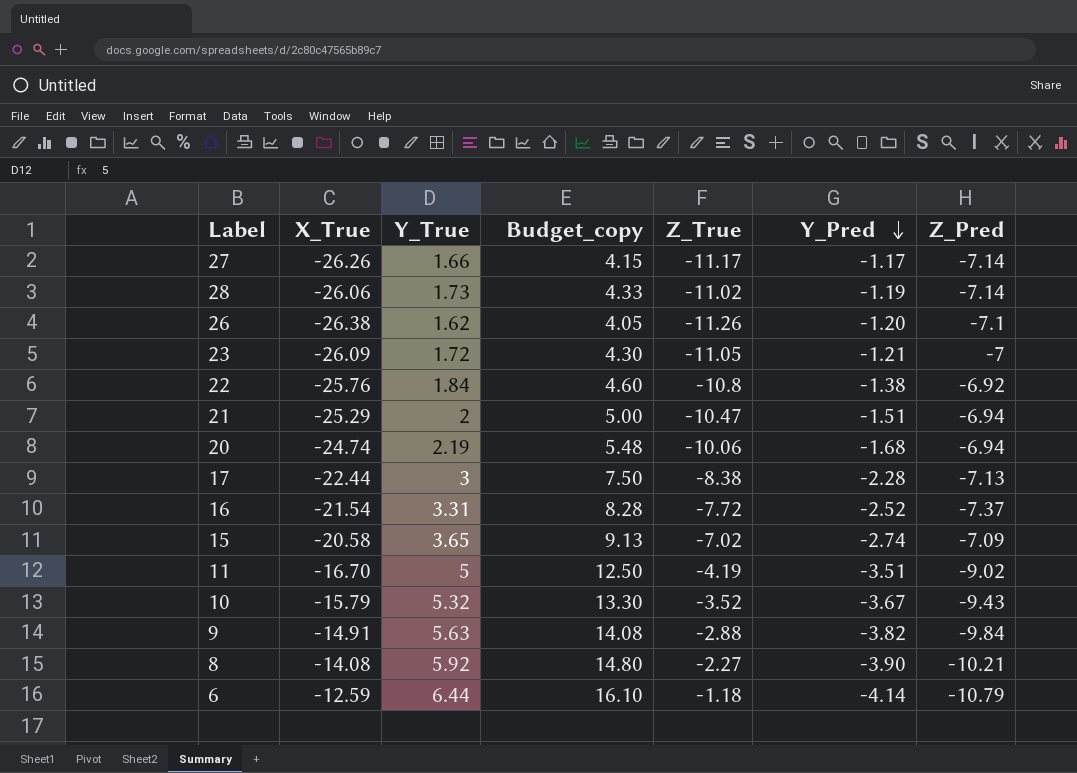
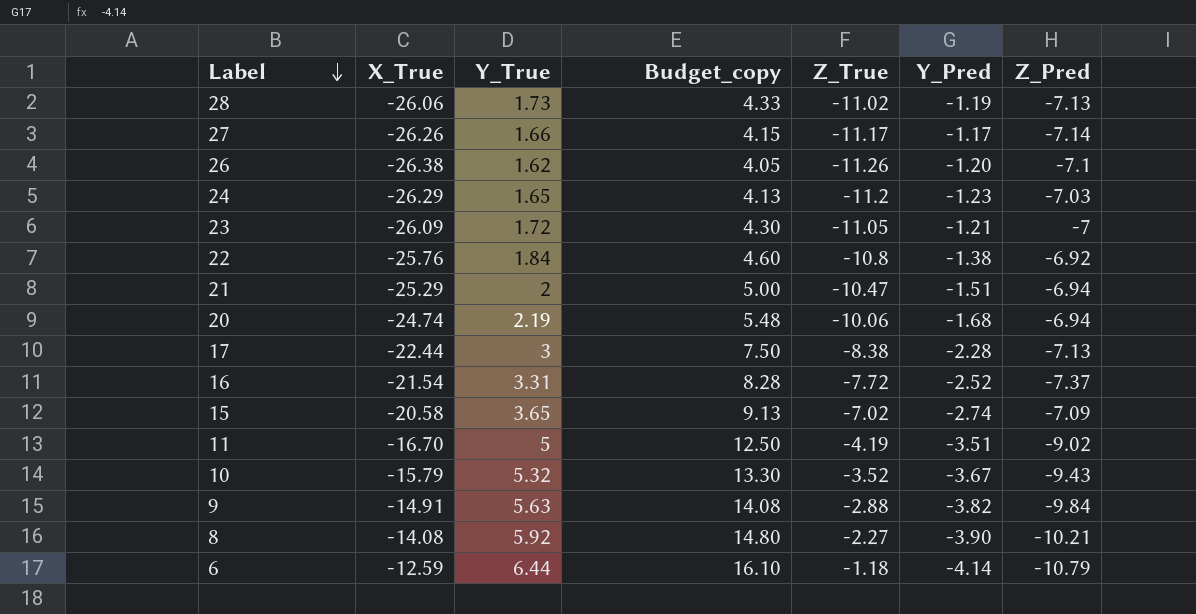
row order: Y_Pred descending -> Label descending
28 | Z_Pred: -7.14 -> -7.13
row 24: none -> -26.29 | 1.65 | 4.13 | -11.2 | -1.23 | -7.03

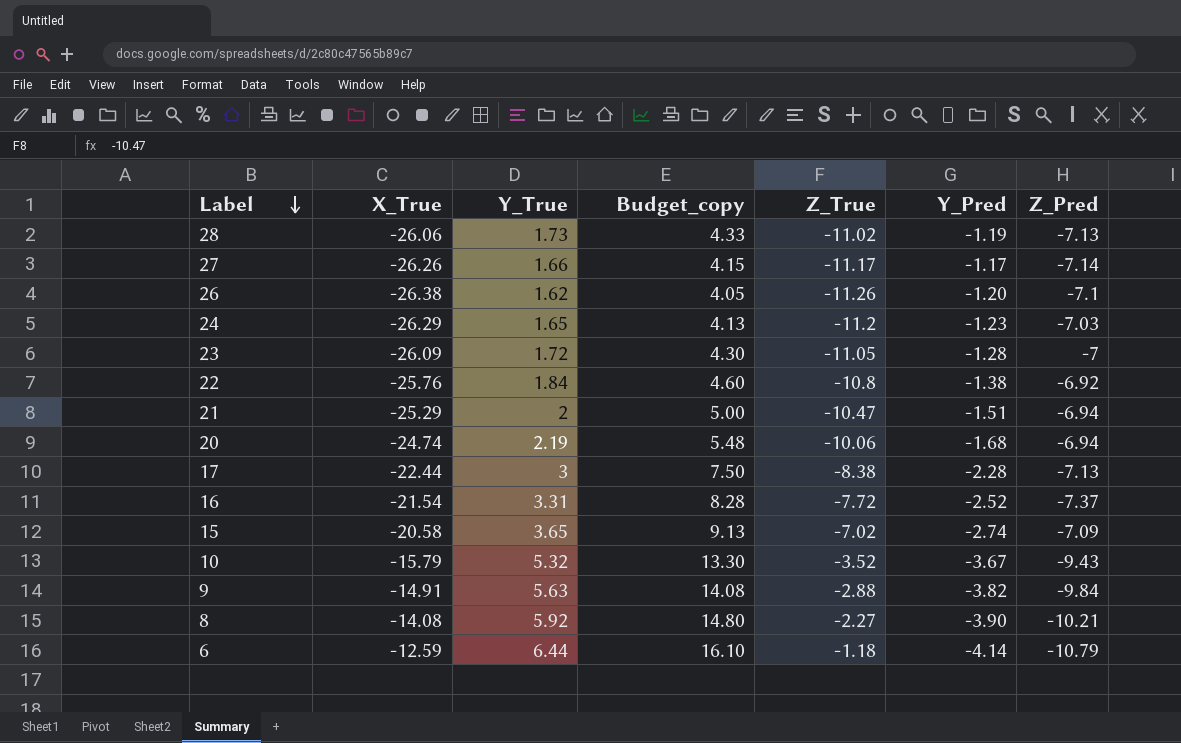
row 11: -16.70 | 5 | 12.50 | -4.19 | -3.51 | -9.02 -> none
23 | Y_Pred: -1.21 -> -1.28

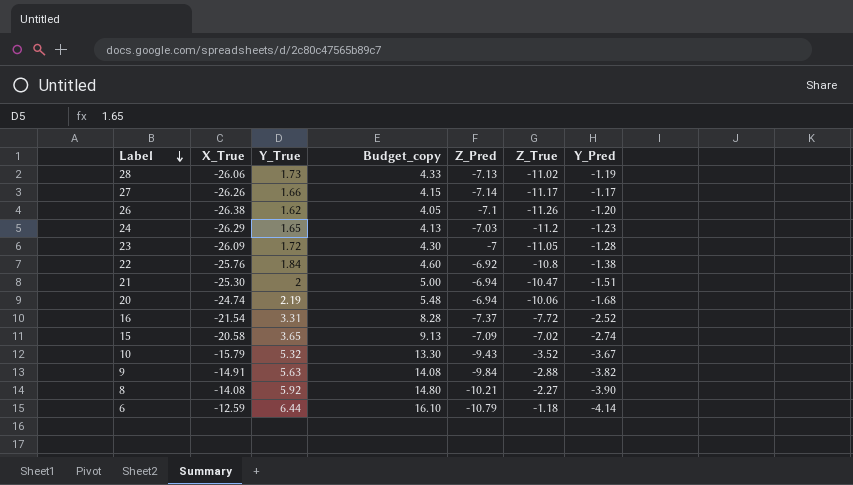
column Z_Pred | position: 7 -> 5
row 17: -22.44 | 3 | 7.50 | -8.38 | -2.28 | -7.13 -> none
21 | X_True: -25.29 -> -25.30

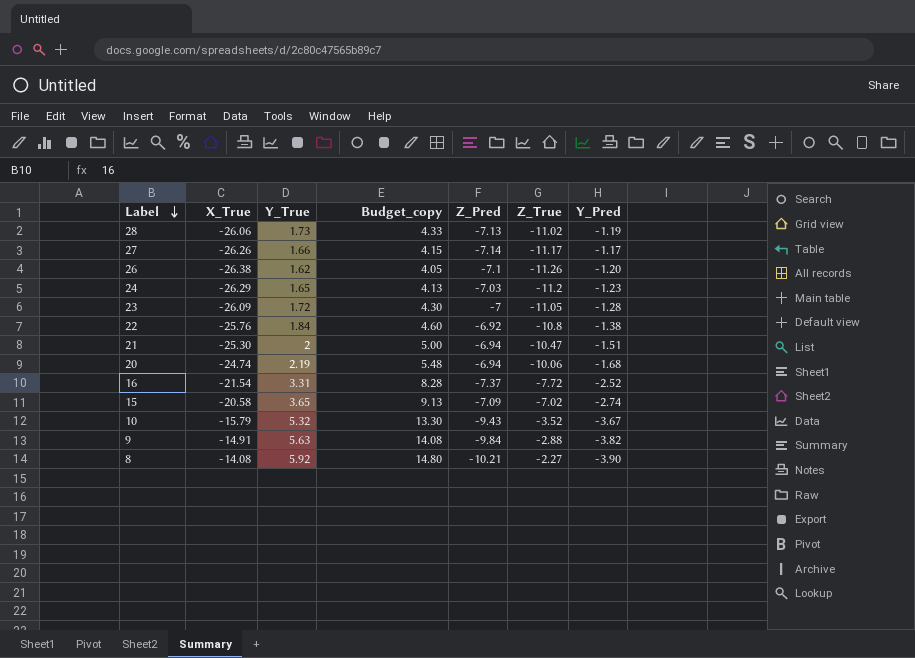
row 6: -12.59 | 6.44 | 16.10 | -10.79 | -1.18 | -4.14 -> none

